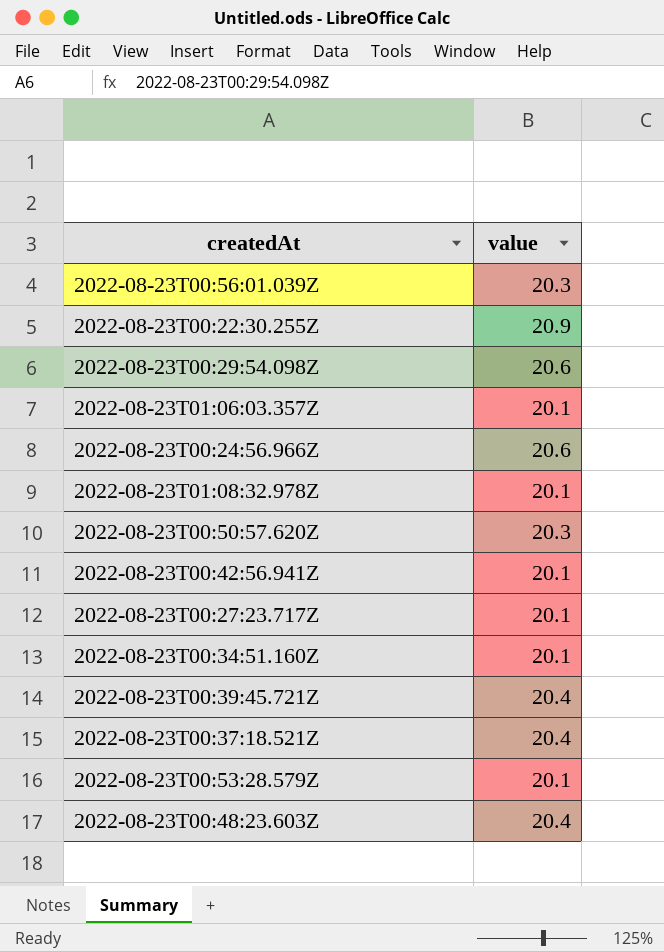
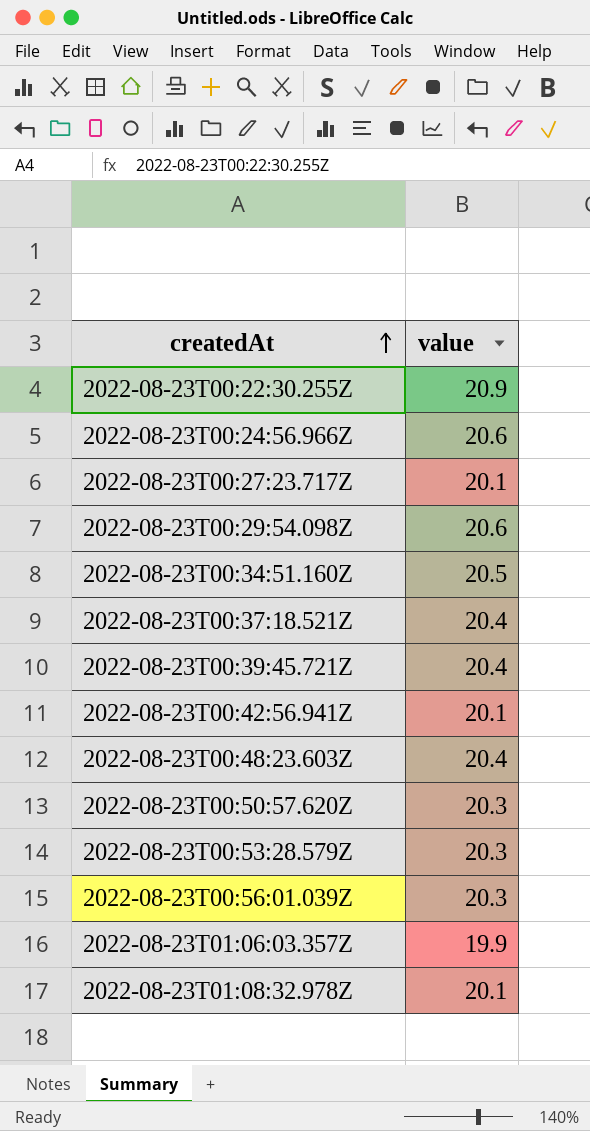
row order: none -> createdAt ascending
2022-08-23T00:34:51.160Z | value: 20.1 -> 20.5
2022-08-23T00:53:28.579Z | value: 20.1 -> 20.3
2022-08-23T01:06:03.357Z | value: 20.1 -> 19.9

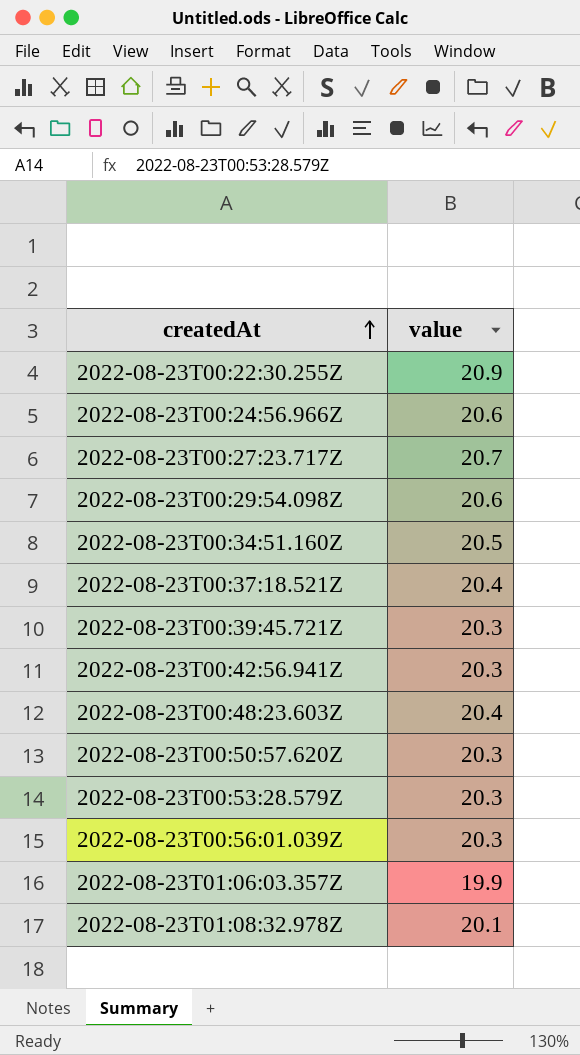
2022-08-23T00:27:23.717Z | value: 20.1 -> 20.7
2022-08-23T00:39:45.721Z | value: 20.4 -> 20.3
2022-08-23T00:42:56.941Z | value: 20.1 -> 20.3

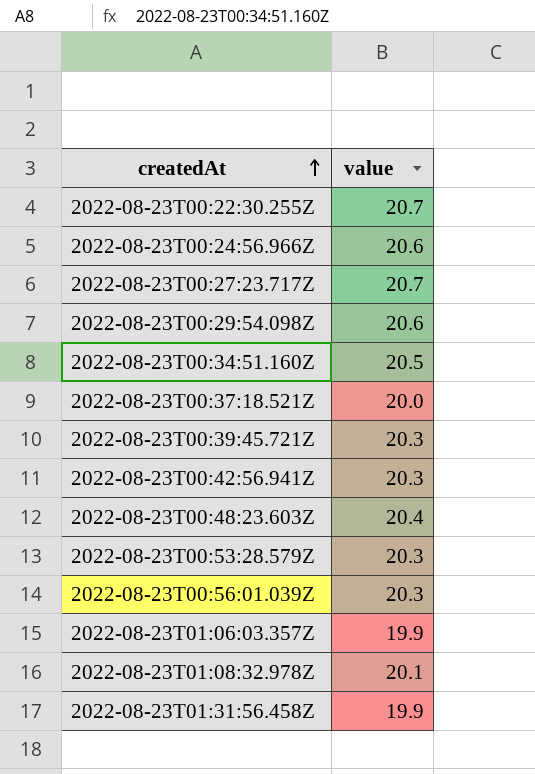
row 2022-08-23T00:50:57.620Z: 20.3 -> none
2022-08-23T00:22:30.255Z | value: 20.9 -> 20.7
2022-08-23T00:37:18.521Z | value: 20.4 -> 20.0
row 2022-08-23T01:31:56.458Z: none -> 19.9

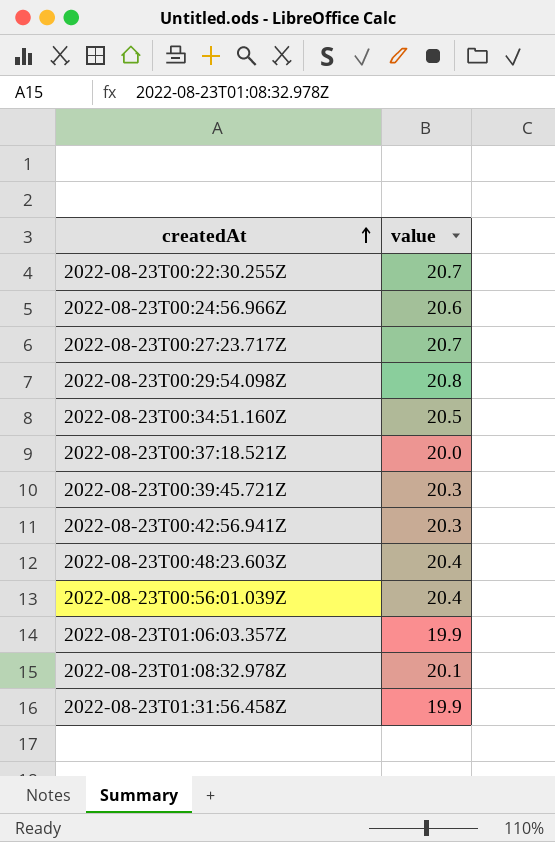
row 2022-08-23T00:53:28.579Z: 20.3 -> none
2022-08-23T00:29:54.098Z | value: 20.6 -> 20.8
2022-08-23T00:56:01.039Z | value: 20.3 -> 20.4

